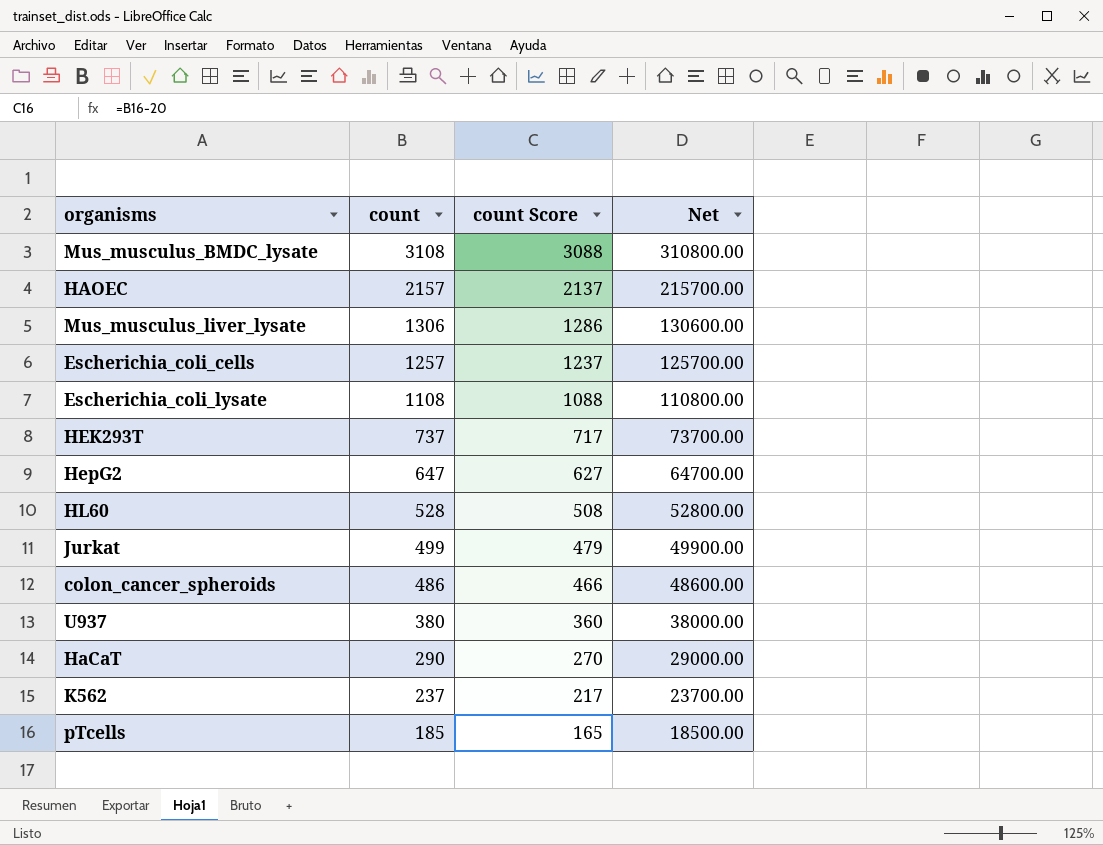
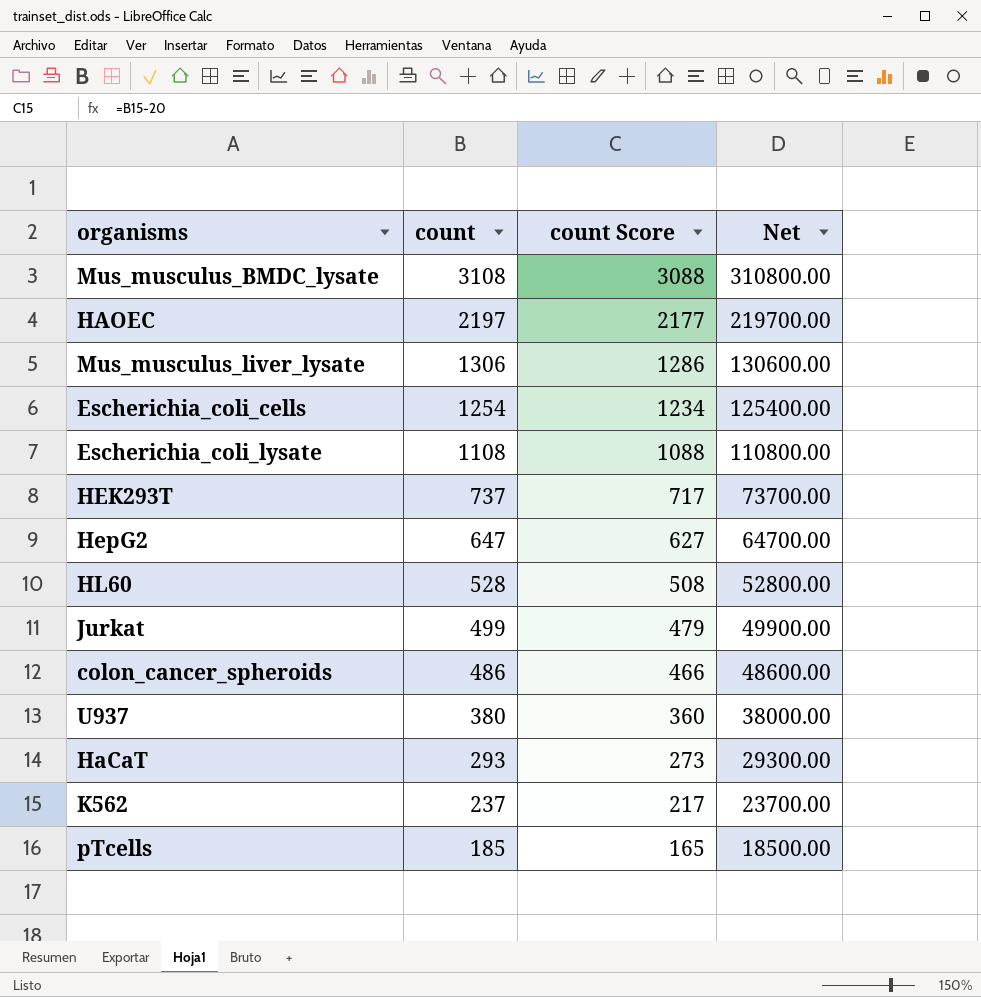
HAOEC | count: 2157 -> 2197
HAOEC | count Score: 2137 -> 2177
HAOEC | Net: 215700.00 -> 219700.00
Escherichia_coli_cells | count: 1257 -> 1254
Escherichia_coli_cells | count Score: 1237 -> 1234
Escherichia_coli_cells | Net: 125700.00 -> 125400.00
HaCaT | count: 290 -> 293
HaCaT | count Score: 270 -> 273
HaCaT | Net: 29000.00 -> 29300.00

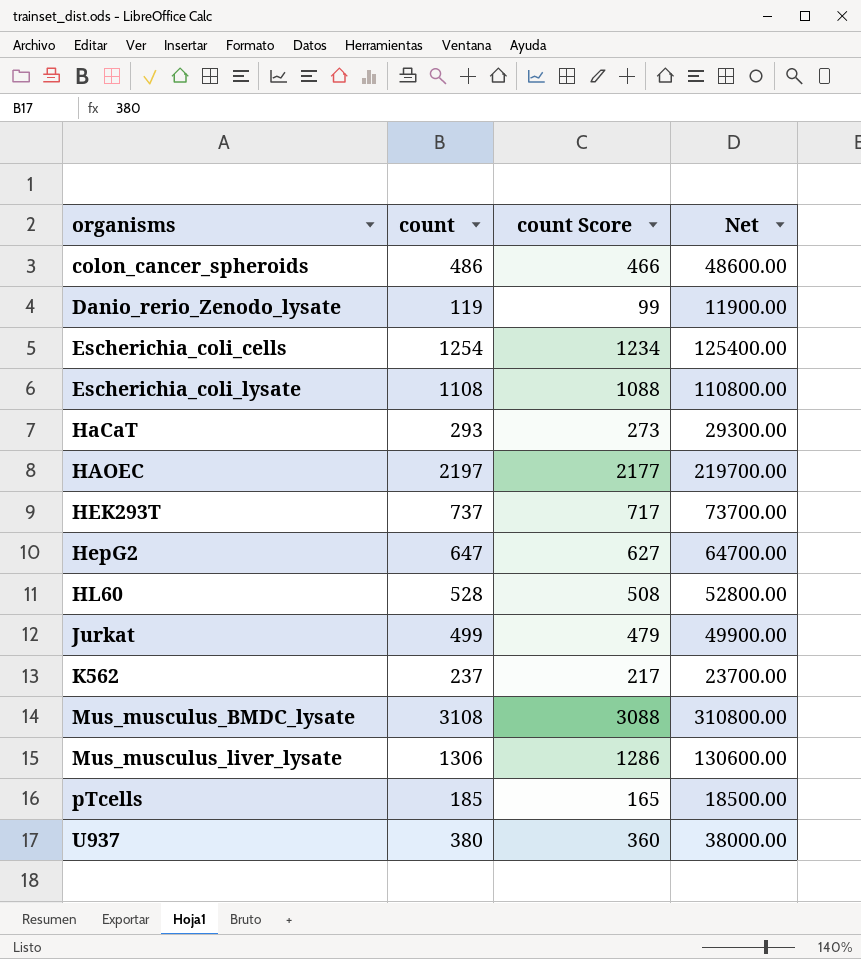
row order: count descending -> organisms ascending
row Danio_rerio_Zenodo_lysate: none -> 119 | 99 | 11900.00

